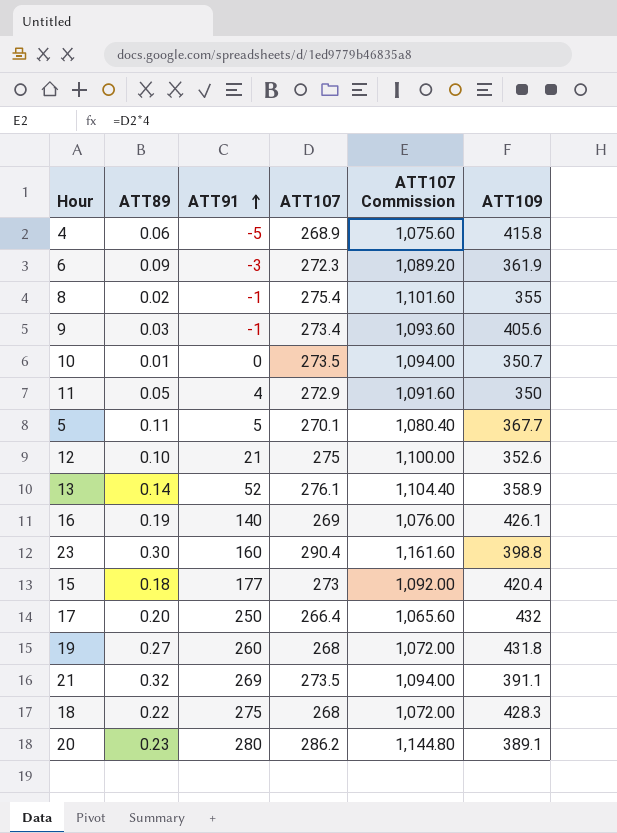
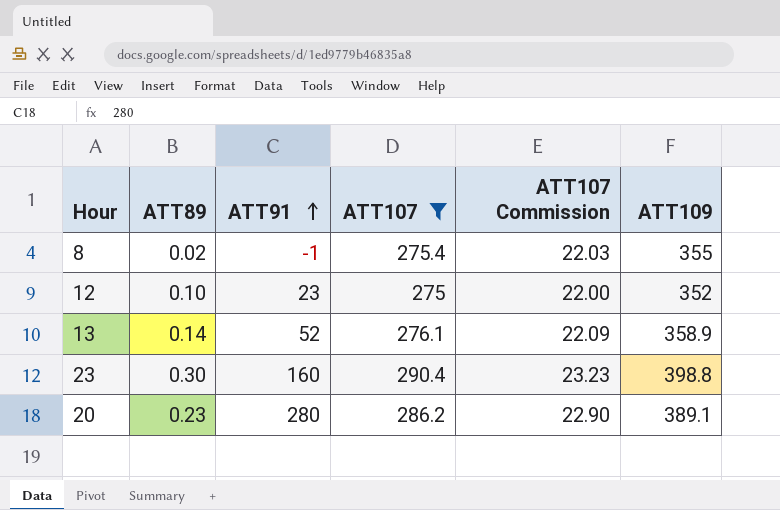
filter: none -> ATT107 >= 275
column ATT107 Commission | formula: [ATT107] * 4 -> [ATT107] * 0.08
12 | ATT91: 21 -> 23
12 | ATT109: 352.6 -> 352

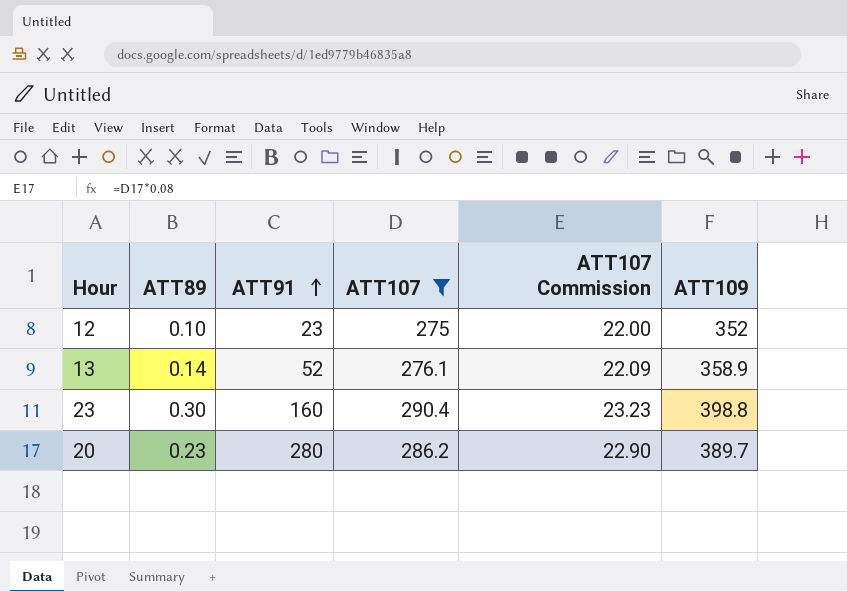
row 8: 0.02 | -1 | 275.4 | 22.03 | 355 -> none
20 | ATT109: 389.1 -> 389.7

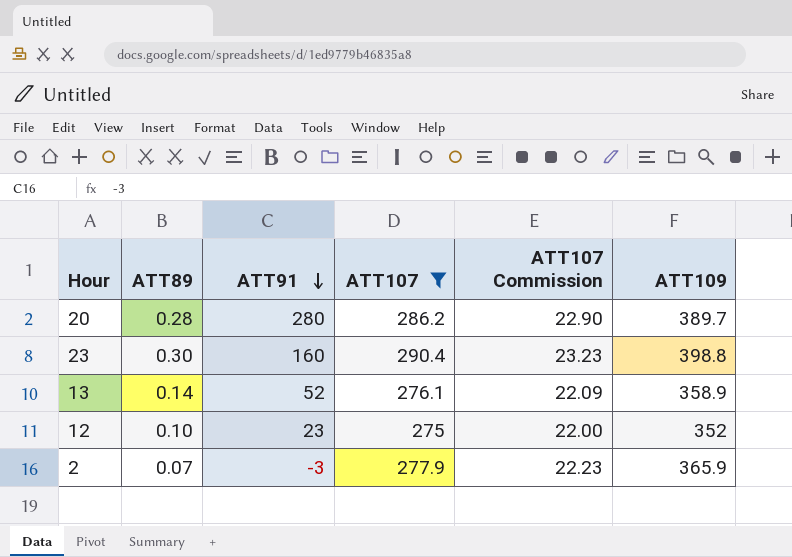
row order: ATT91 ascending -> ATT91 descending
20 | ATT89: 0.23 -> 0.28
row 2: none -> 0.07 | -3 | 277.9 | 22.23 | 365.9

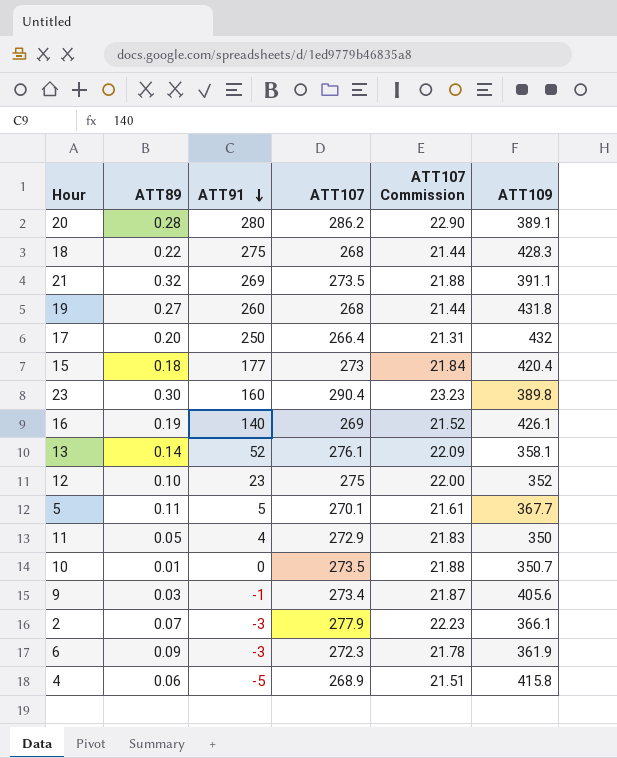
filter: ATT107 >= 275 -> none
20 | ATT109: 389.7 -> 389.1
23 | ATT109: 398.8 -> 389.8
13 | ATT109: 358.9 -> 358.1
2 | ATT109: 365.9 -> 366.1

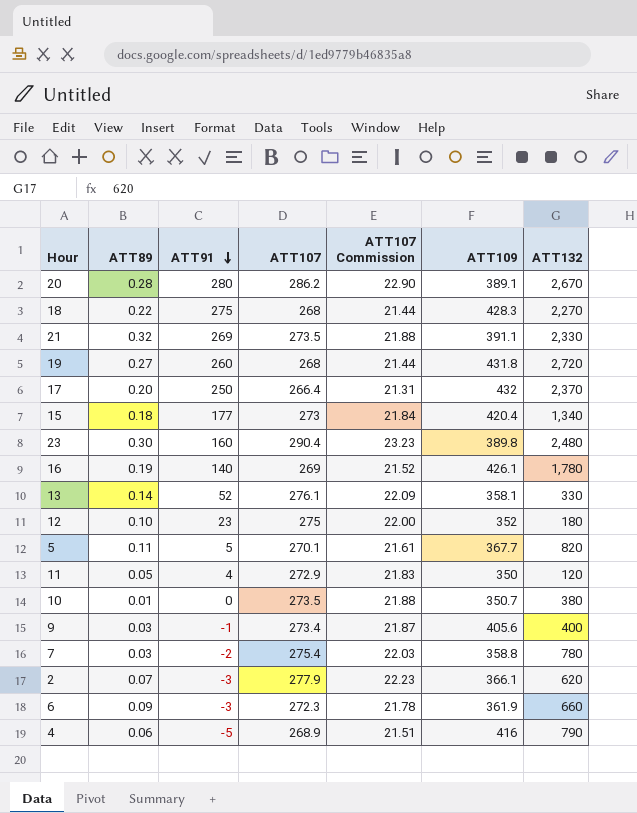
column ATT132 | position: none -> 7
row 7: none -> 0.03 | -2 | 275.4 | 22.03 | 358.8 | 780
4 | ATT109: 415.8 -> 416

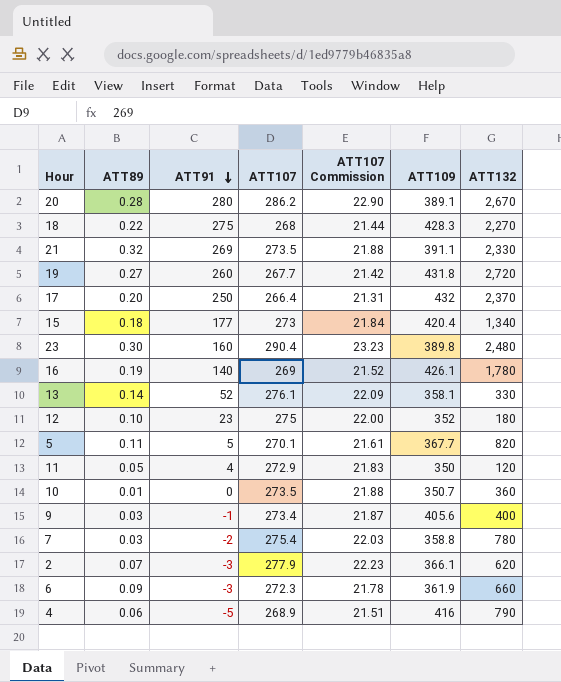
19 | ATT107: 268 -> 267.7
19 | ATT107 Commission: 21.44 -> 21.42
10 | ATT132: 380 -> 360

